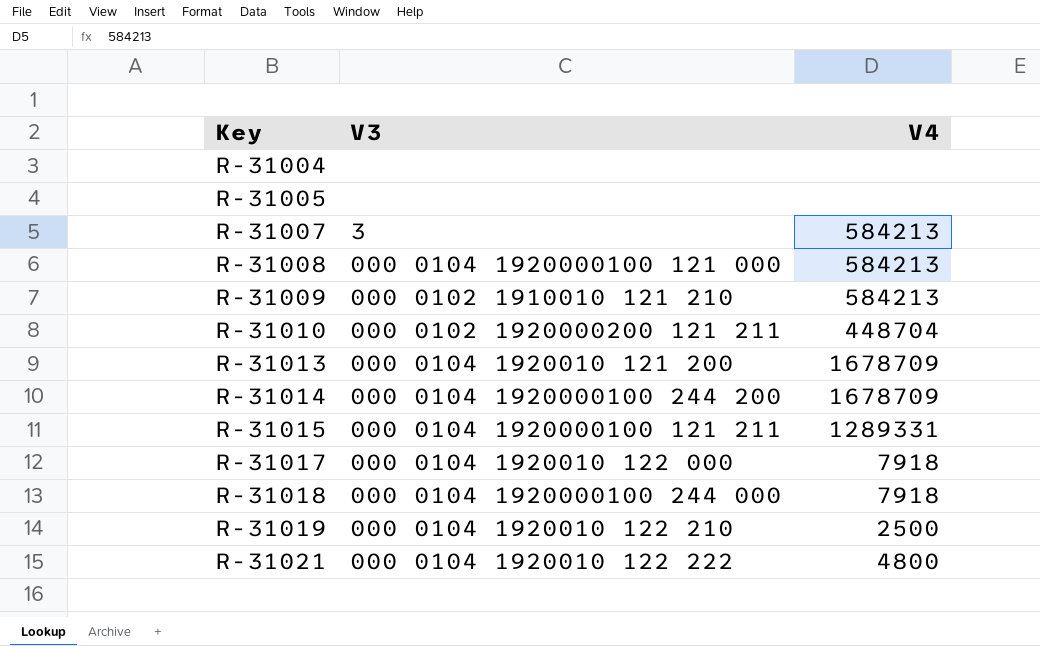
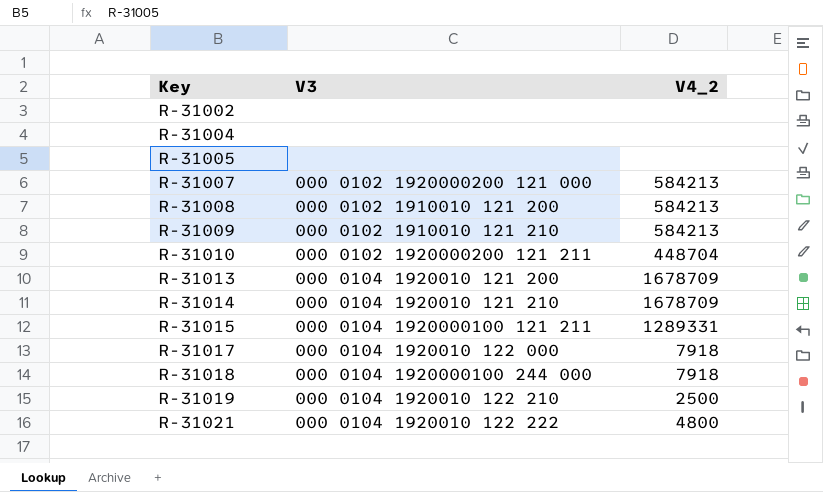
column name: V4 -> V4_2
row R-31002: none -> none | none
R-31007 | V3: 3 -> 000 0102 1920000200 121 000
R-31008 | V3: 000 0104 1920000100 121 000 -> 000 0102 1910010 121 200
R-31014 | V3: 000 0104 1920000100 244 200 -> 000 0104 1920010 121 210

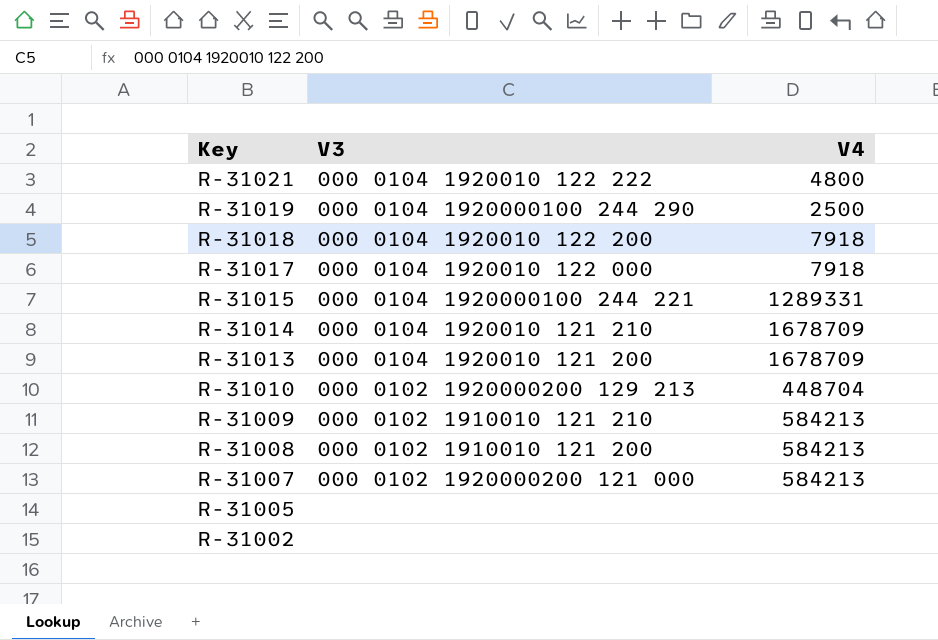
row order: Key ascending -> Key descending
column name: V4_2 -> V4
row R-31004: none | none -> none
R-31019 | V3: 000 0104 1920010 122 210 -> 000 0104 1920000100 244 290
R-31018 | V3: 000 0104 1920000100 244 000 -> 000 0104 1920010 122 200
R-31015 | V3: 000 0104 1920000100 121 211 -> 000 0104 1920000100 244 221
R-31010 | V3: 000 0102 1920000200 121 211 -> 000 0102 1920000200 129 213

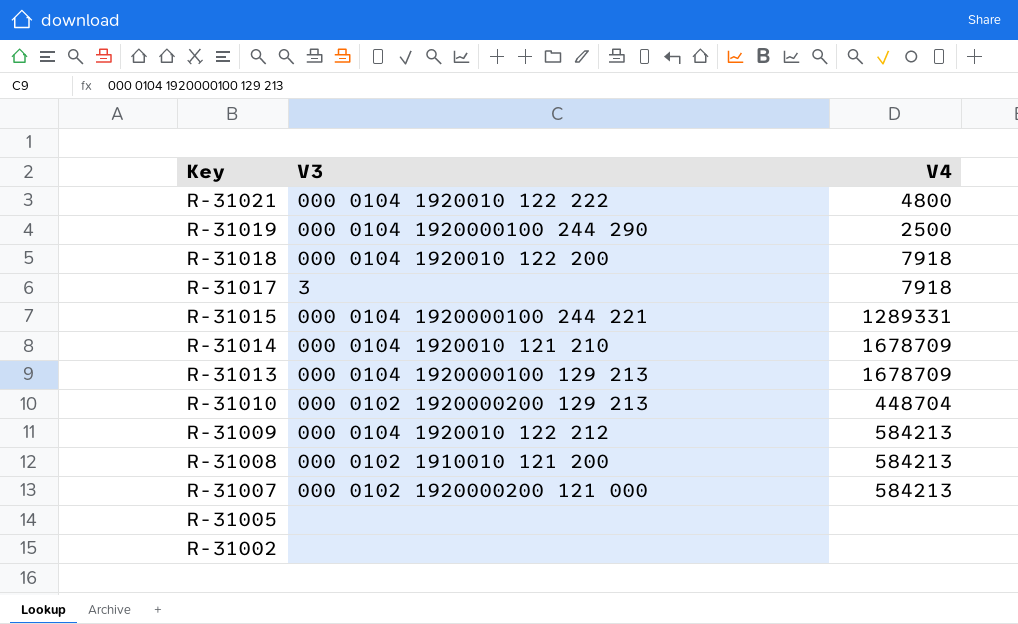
R-31017 | V3: 000 0104 1920010 122 000 -> 3
R-31013 | V3: 000 0104 1920010 121 200 -> 000 0104 1920000100 129 213
R-31009 | V3: 000 0102 1910010 121 210 -> 000 0104 1920010 122 212

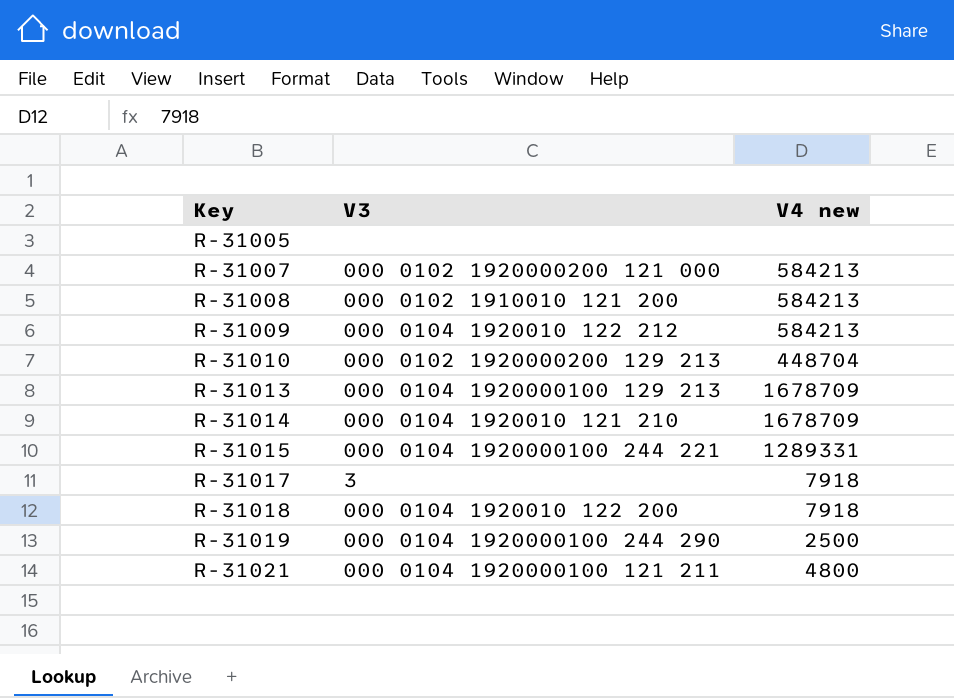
row order: Key descending -> Key ascending
column name: V4 -> V4 new
row R-31002: none | none -> none
R-31021 | V3: 000 0104 1920010 122 222 -> 000 0104 1920000100 121 211

